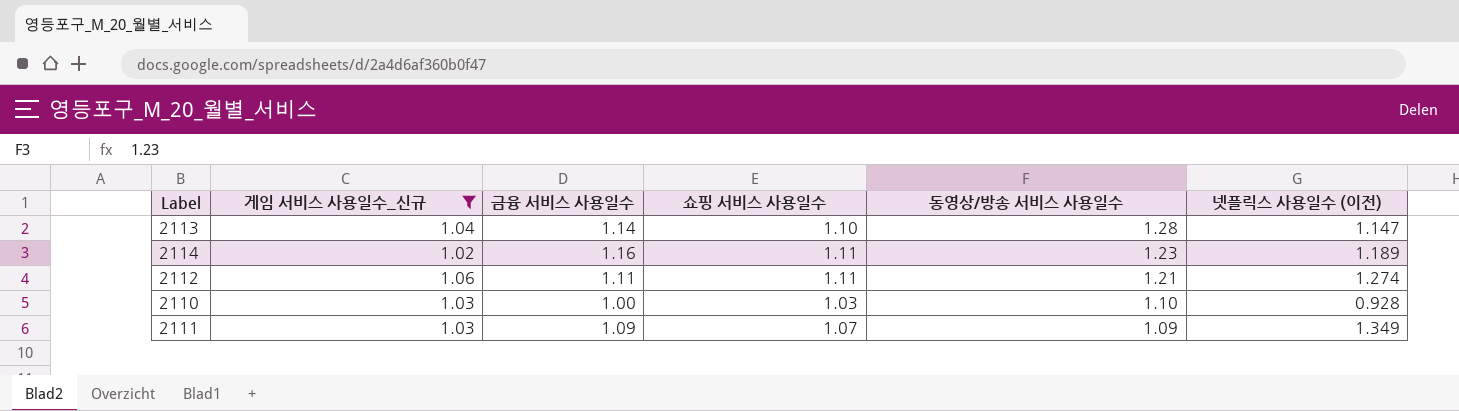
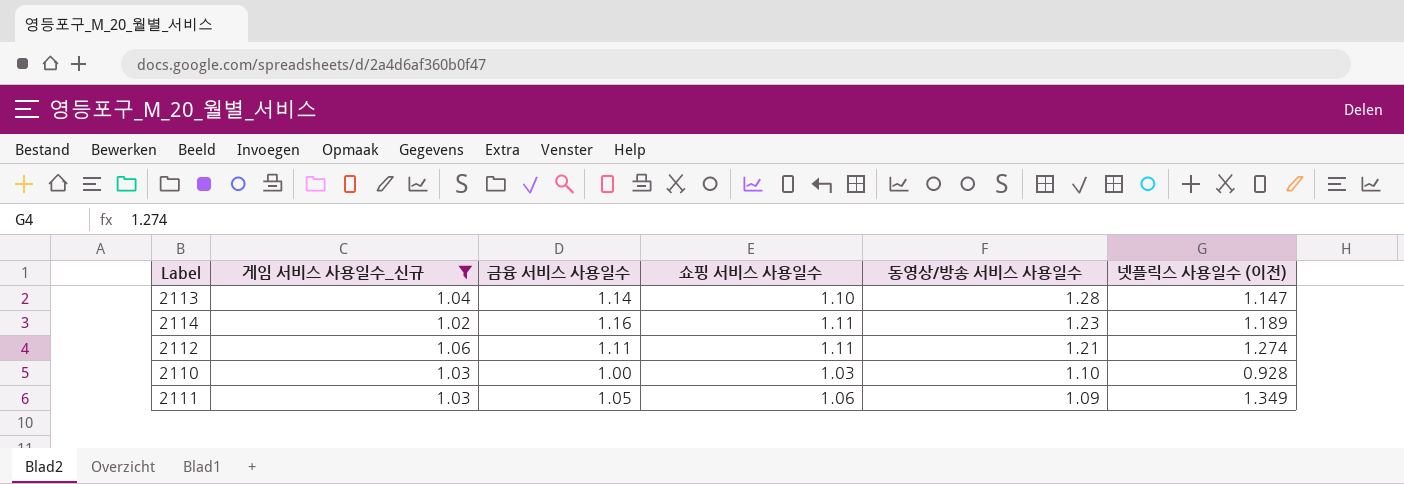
2111 | 금융 서비스 사용일수: 1.09 -> 1.05
2111 | 쇼핑 서비스 사용일수: 1.07 -> 1.06

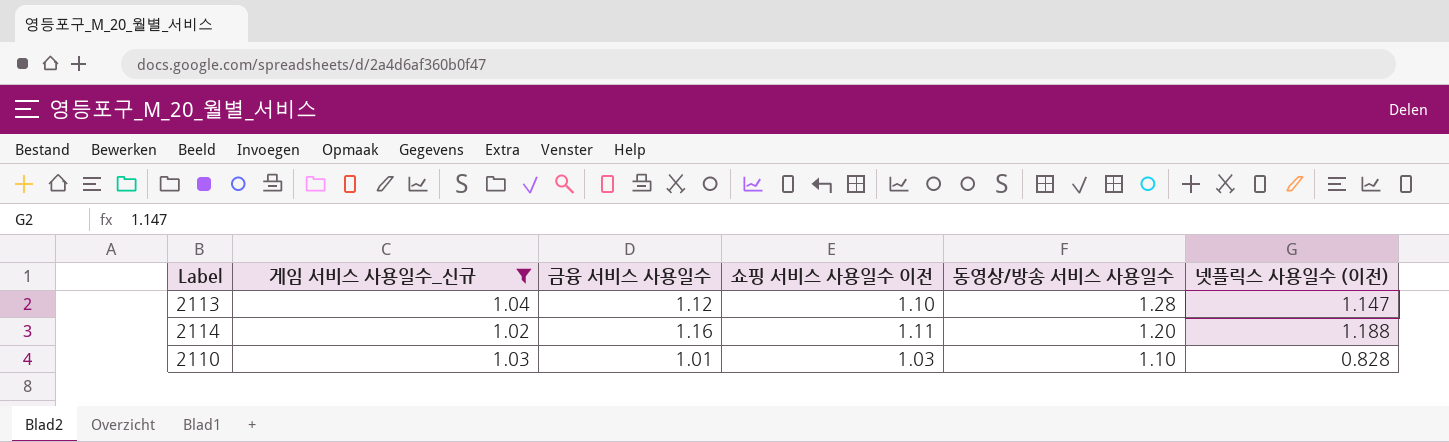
column name: 쇼핑 서비스 사용일수 -> 쇼핑 서비스 사용일수 이전
row 2112: 1.06 | 1.11 | 1.11 | 1.21 | 1.274 -> none
row 2111: 1.03 | 1.05 | 1.06 | 1.09 | 1.349 -> none
2113 | 금융 서비스 사용일수: 1.14 -> 1.12
2114 | 동영상/방송 서비스 사용일수: 1.23 -> 1.20
2114 | 넷플릭스 사용일수 (이전): 1.189 -> 1.188
2110 | 금융 서비스 사용일수: 1.00 -> 1.01
2110 | 넷플릭스 사용일수 (이전): 0.928 -> 0.828

